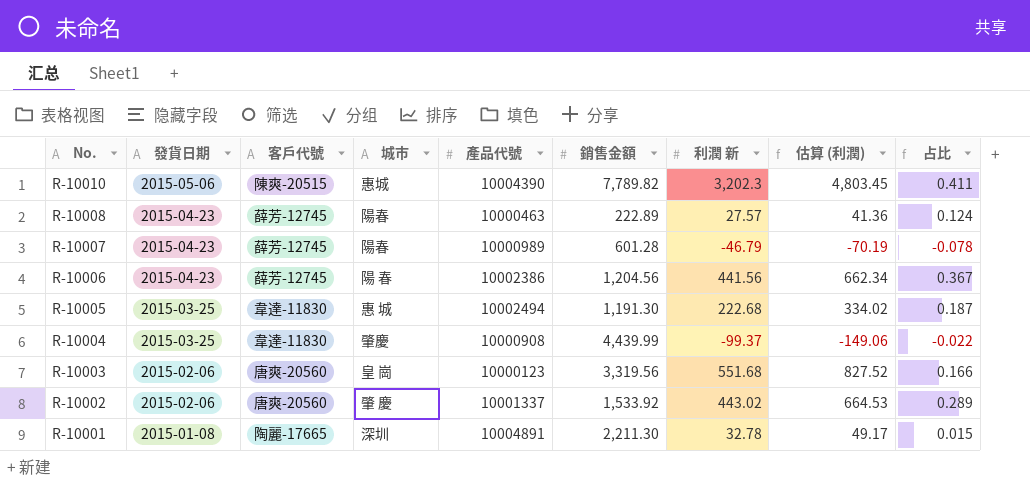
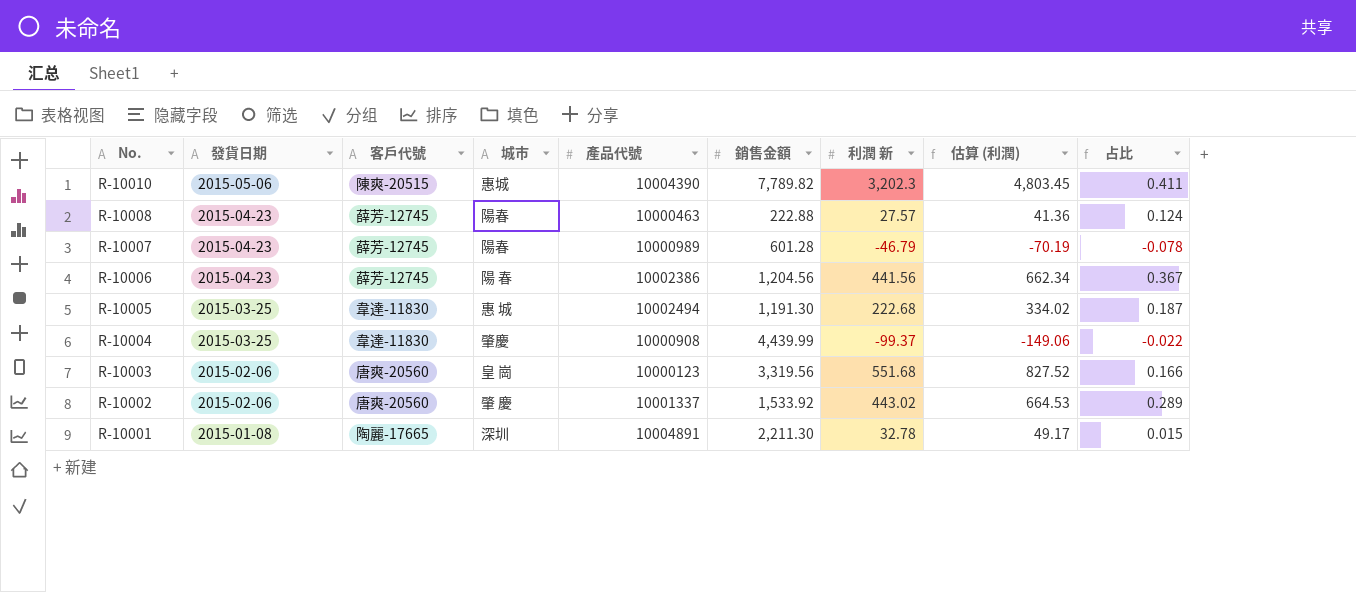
R-10008 | 銷售金額: 222.89 -> 222.88

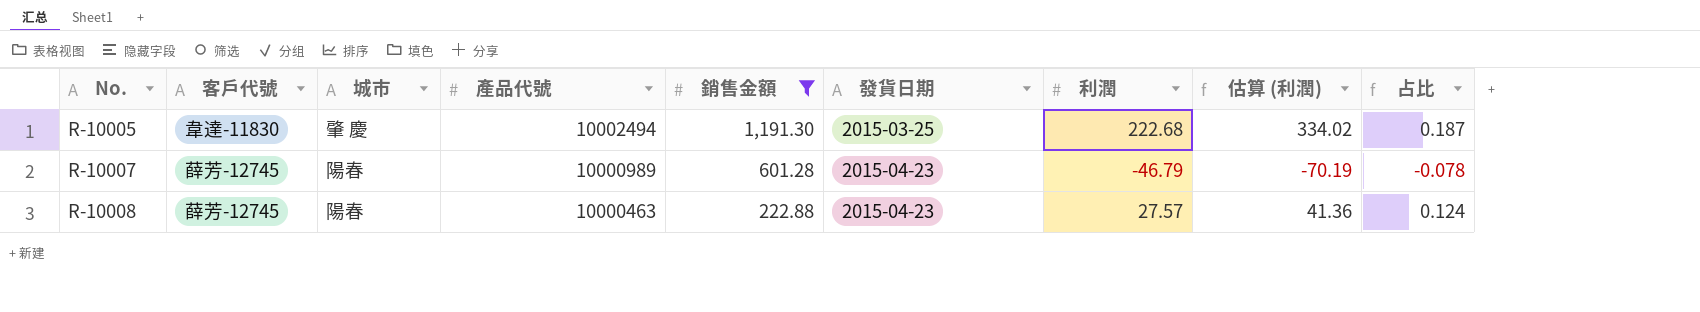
filter: none -> 銷售金額 <= 1,191.30
row order: No. descending -> No. ascending
column 發貨日期 | position: 2 -> 6
column name: 利潤 新 -> 利潤
R-10005 | 城市: 惠 城 -> 肇 慶

